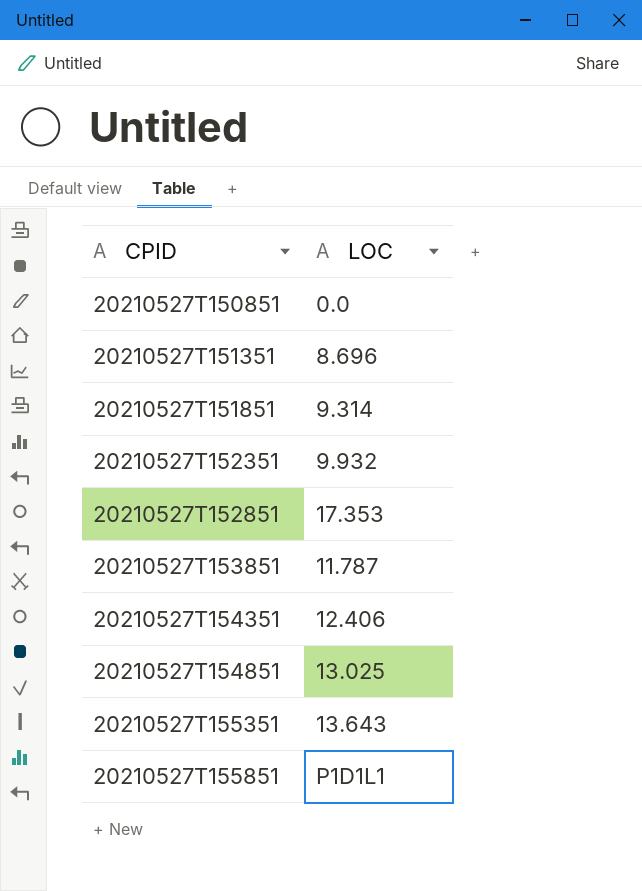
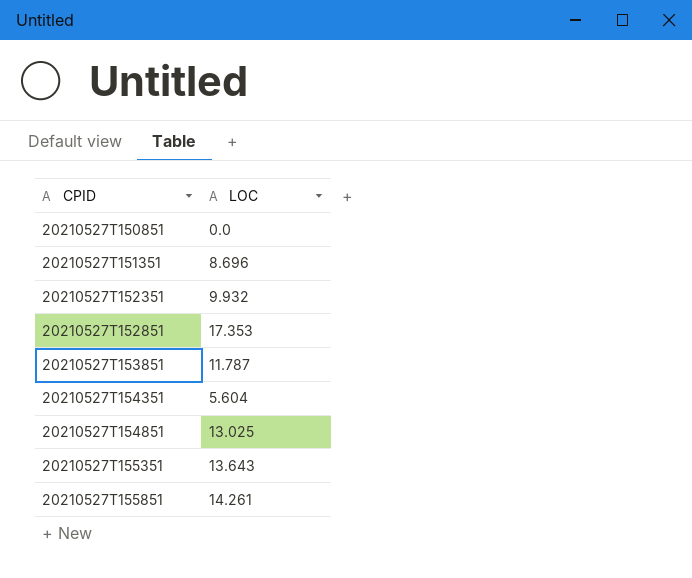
row 20210527T151851: 9.314 -> none
20210527T154351 | LOC: 12.406 -> 5.604
20210527T155851 | LOC: P1D1L1 -> 14.261

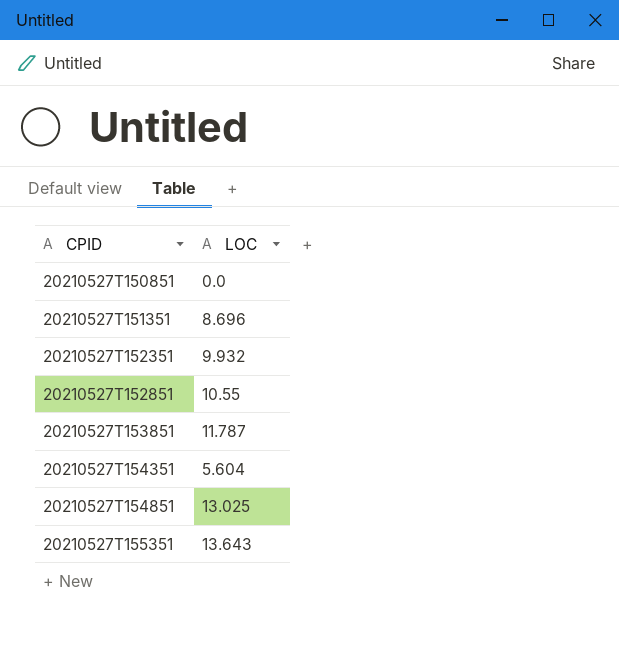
row 20210527T155851: 14.261 -> none
20210527T152851 | LOC: 17.353 -> 10.55

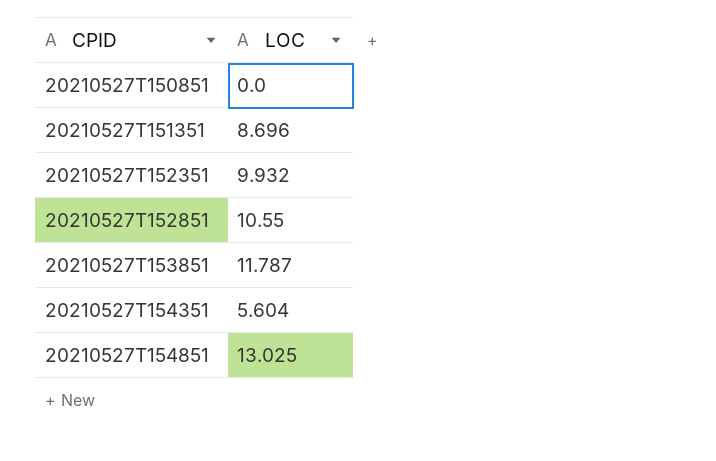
row 20210527T155351: 13.643 -> none

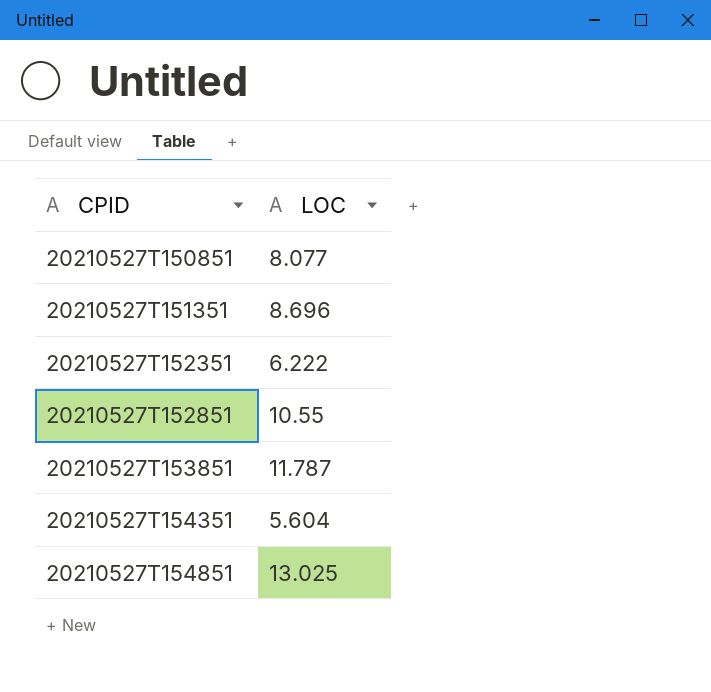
20210527T150851 | LOC: 0.0 -> 8.077
20210527T152351 | LOC: 9.932 -> 6.222

